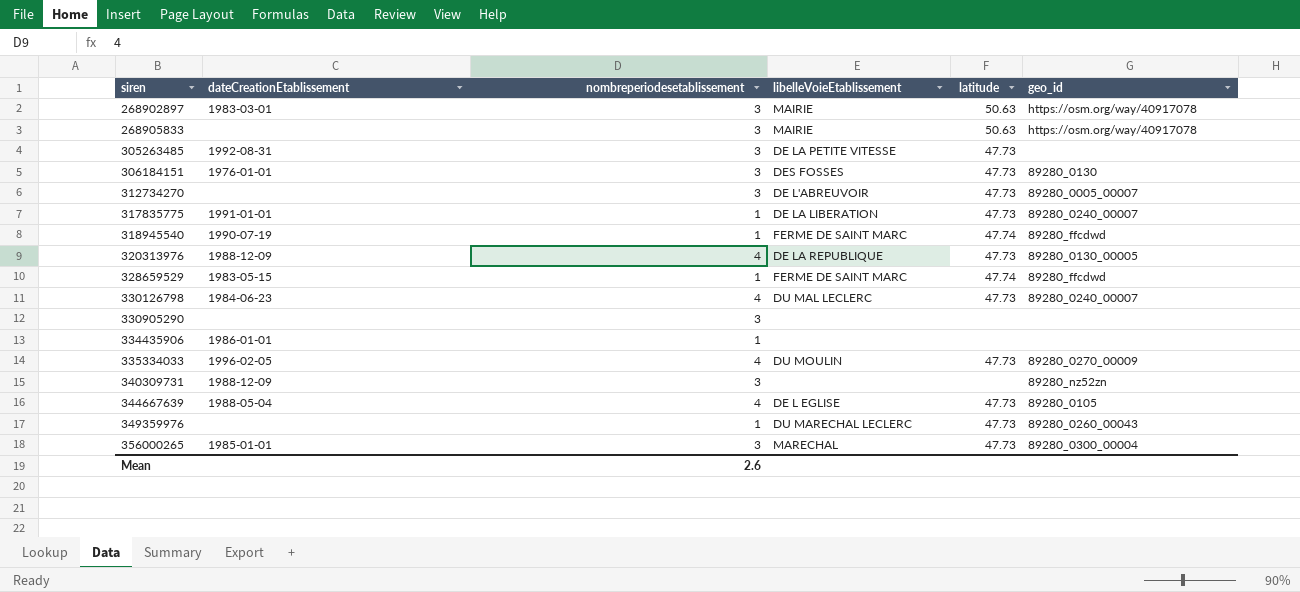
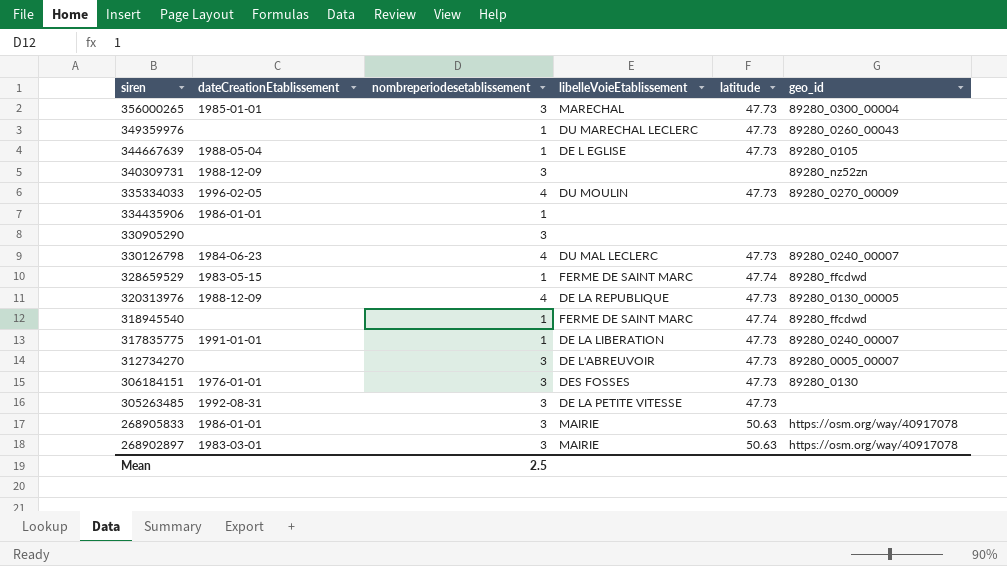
row order: siren ascending -> siren descending
344667639 | nombreperiodesetablissement: 4 -> 1
318945540 | dateCreationEtablissement: 1990-07-19 -> none
268905833 | dateCreationEtablissement: none -> 1986-01-01
Mean | nombreperiodesetablissement: 2.6 -> 2.5

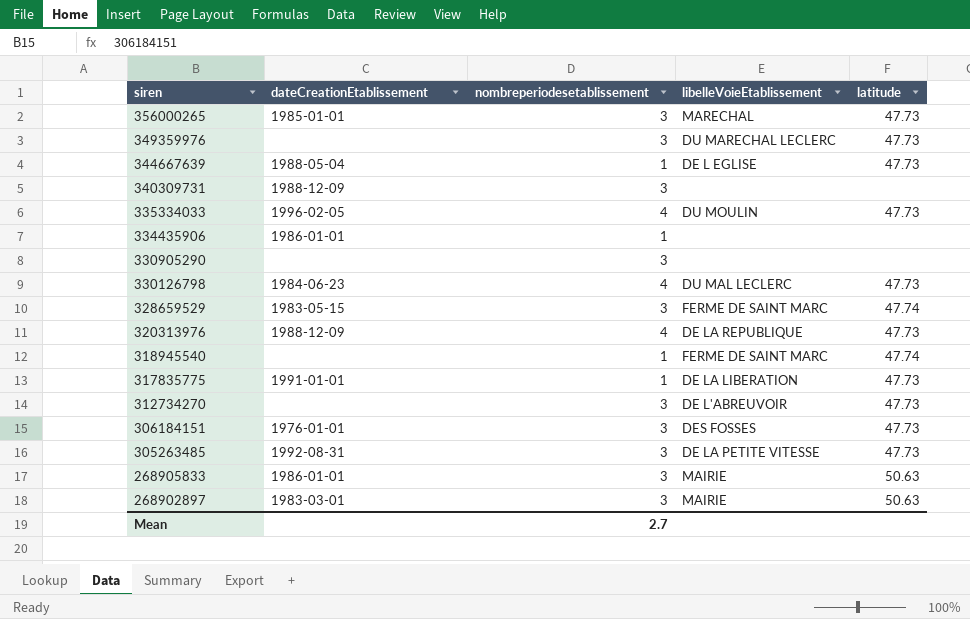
column geo_id | position: 6 -> none
349359976 | nombreperiodesetablissement: 1 -> 3
328659529 | nombreperiodesetablissement: 1 -> 3
Mean | nombreperiodesetablissement: 2.5 -> 2.7

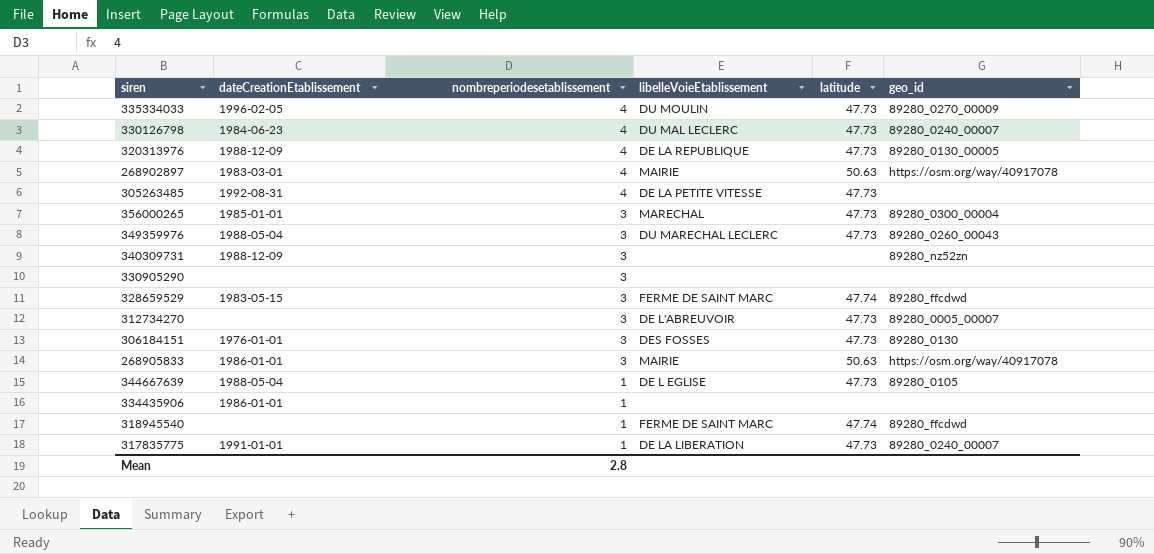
row order: siren descending -> nombreperiodesetablissement descending
column geo_id | position: none -> 6
268902897 | nombreperiodesetablissement: 3 -> 4
305263485 | nombreperiodesetablissement: 3 -> 4
349359976 | dateCreationEtablissement: none -> 1988-05-04
Mean | nombreperiodesetablissement: 2.7 -> 2.8

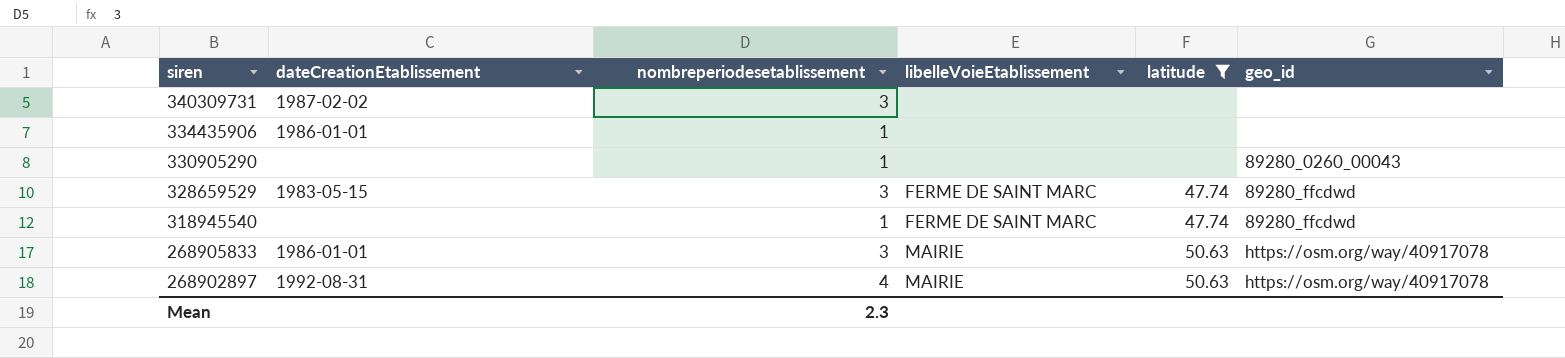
filter: none -> latitude != 47.73
row order: nombreperiodesetablissement descending -> siren descending
340309731 | dateCreationEtablissement: 1988-12-09 -> 1987-02-02
340309731 | geo_id: 89280_nz52zn -> none
330905290 | nombreperiodesetablissement: 3 -> 1
330905290 | geo_id: none -> 89280_0260_00043
268902897 | dateCreationEtablissement: 1983-03-01 -> 1992-08-31
Mean | nombreperiodesetablissement: 2.8 -> 2.3

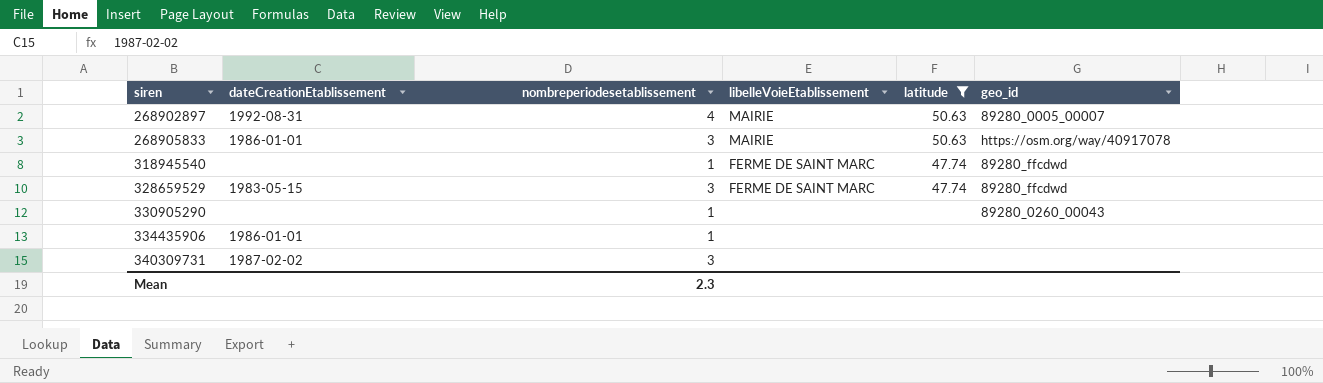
row order: siren descending -> siren ascending
268902897 | geo_id: https://osm.org/way/40917078 -> 89280_0005_00007

